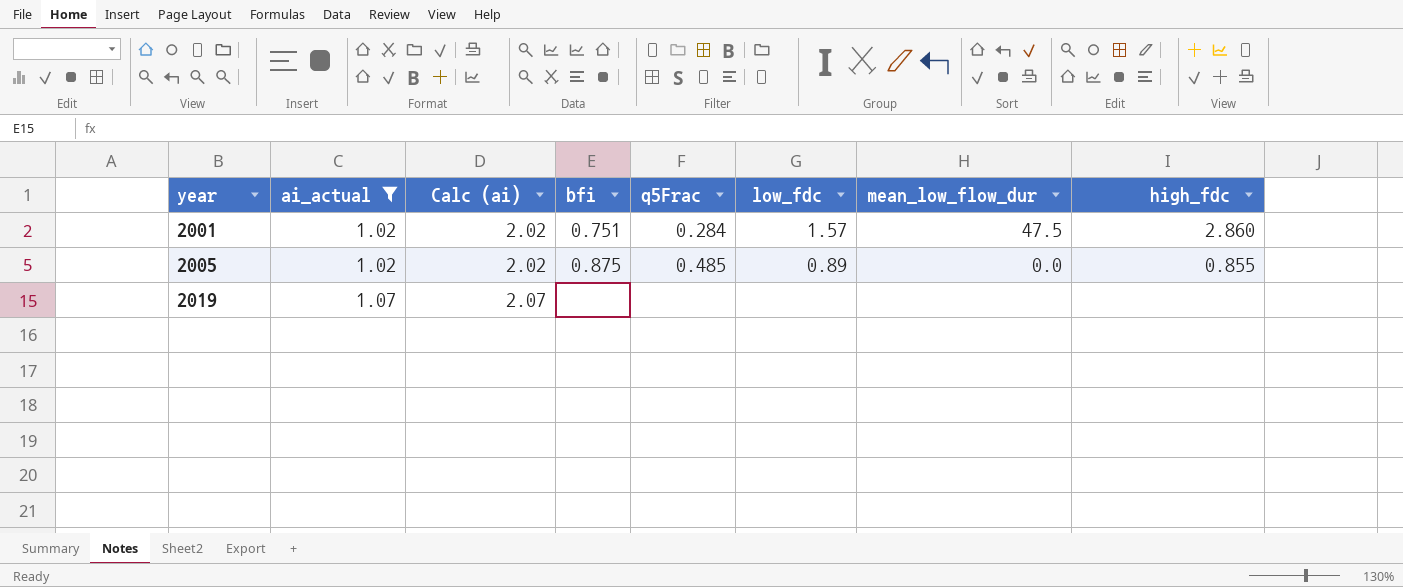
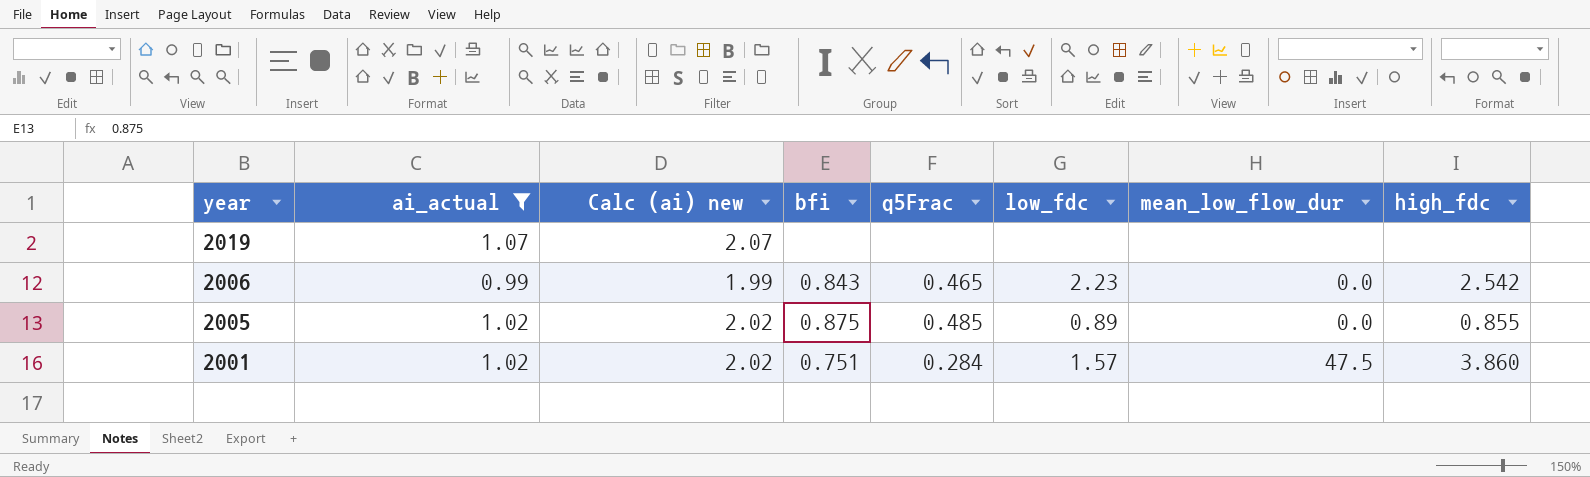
row order: year ascending -> year descending
column name: Calc (ai) -> Calc (ai) new
row 2006: none -> 0.99 | 1.99 | 0.843 | 0.465 | 2.23 | 0.0 | 2.542
2001 | high_fdc: 2.860 -> 3.860

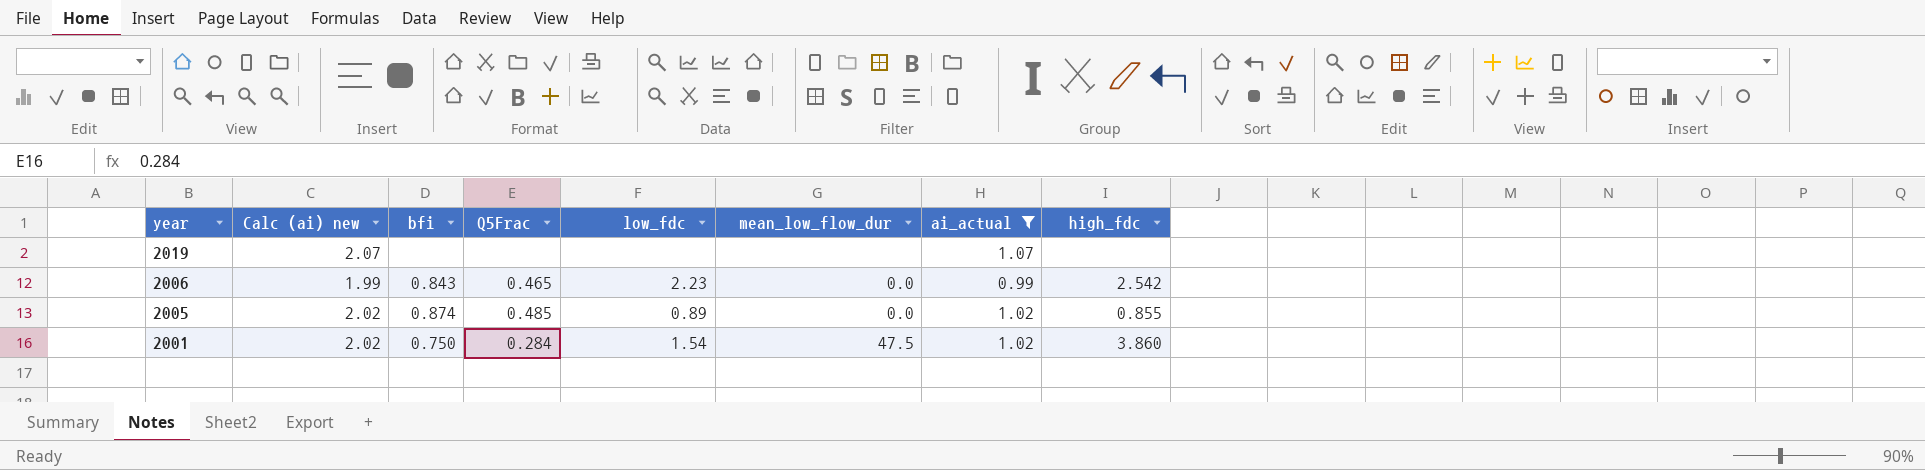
column name: q5Frac -> Q5Frac
column ai_actual | position: 2 -> 7
2005 | bfi: 0.875 -> 0.874
2001 | bfi: 0.751 -> 0.750
2001 | low_fdc: 1.57 -> 1.54

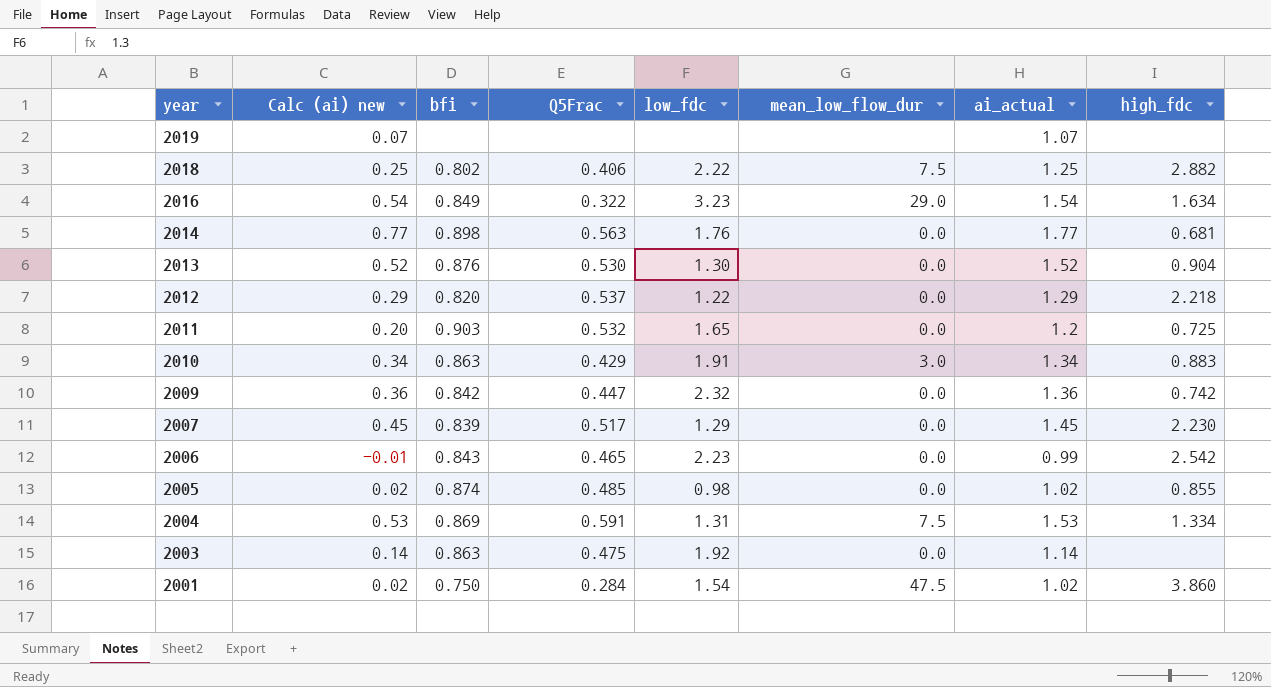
filter: ai_actual <= 1.07 -> none
column Calc (ai) new | formula: [ai_actual] + 1 -> [ai_actual] - 1
2005 | low_fdc: 0.89 -> 0.98

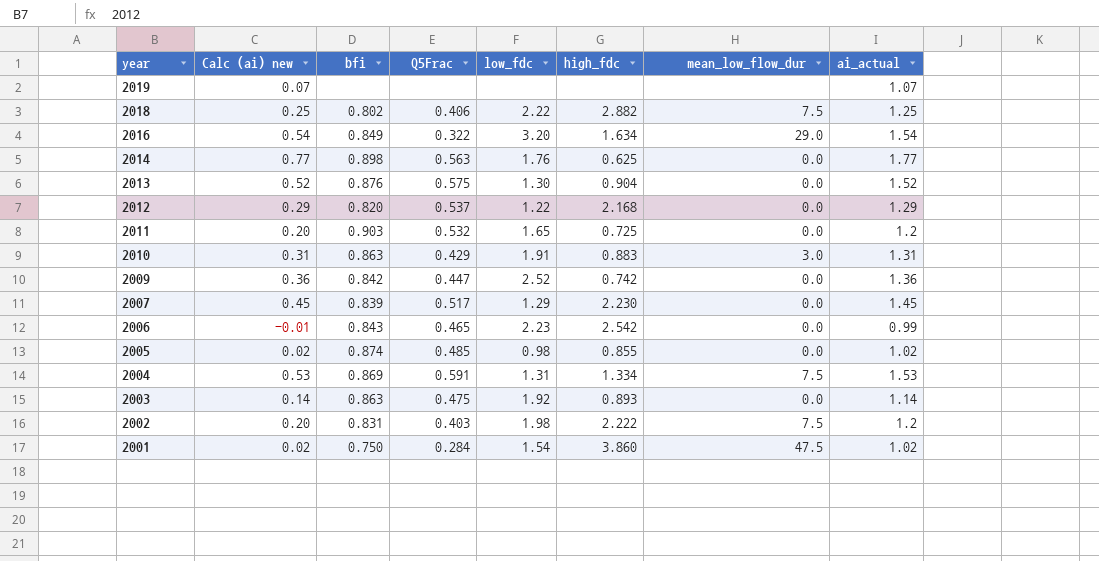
column high_fdc | position: 8 -> 6
2016 | low_fdc: 3.23 -> 3.20
2014 | high_fdc: 0.681 -> 0.625
2013 | Q5Frac: 0.530 -> 0.575
2012 | high_fdc: 2.218 -> 2.168
2010 | Calc (ai) new: 0.34 -> 0.31
2010 | ai_actual: 1.34 -> 1.31
2009 | low_fdc: 2.32 -> 2.52
2003 | high_fdc: none -> 0.893
row 2002: none -> 0.20 | 0.831 | 0.403 | 1.98 | 2.222 | 7.5 | 1.2

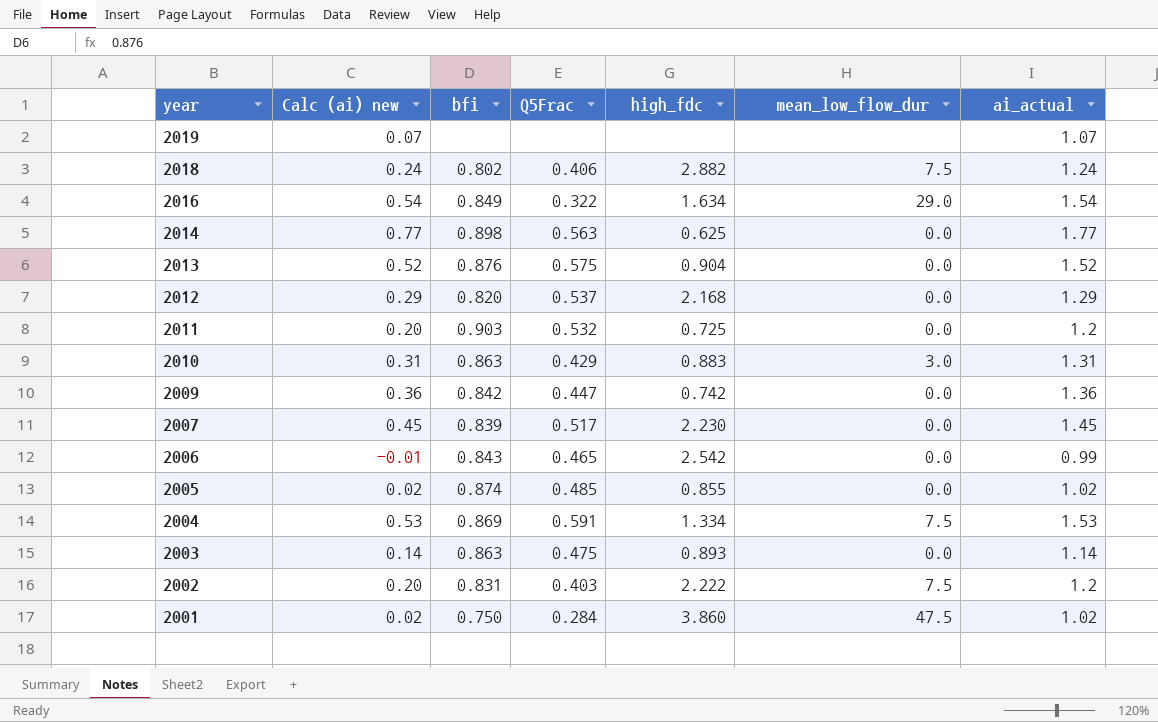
column low_fdc | position: 5 -> none
2018 | Calc (ai) new: 0.25 -> 0.24
2018 | ai_actual: 1.25 -> 1.24

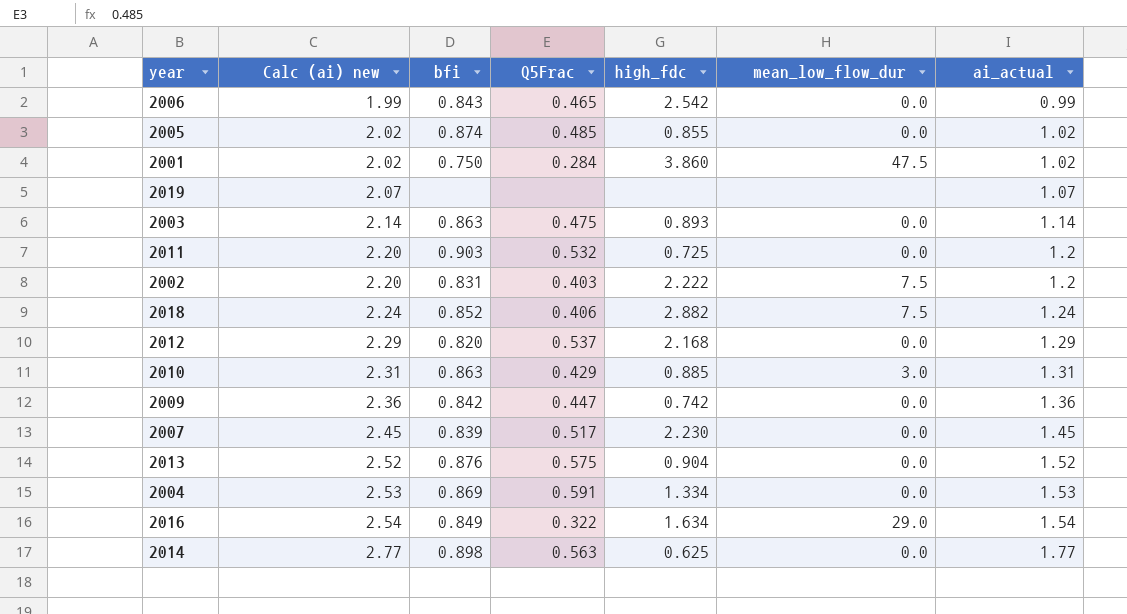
row order: year descending -> Calc (ai) new ascending
column Calc (ai) new | formula: [ai_actual] - 1 -> [ai_actual] + 1
2018 | bfi: 0.802 -> 0.852
2010 | high_fdc: 0.883 -> 0.885
2004 | mean_low_flow_dur: 7.5 -> 0.0

